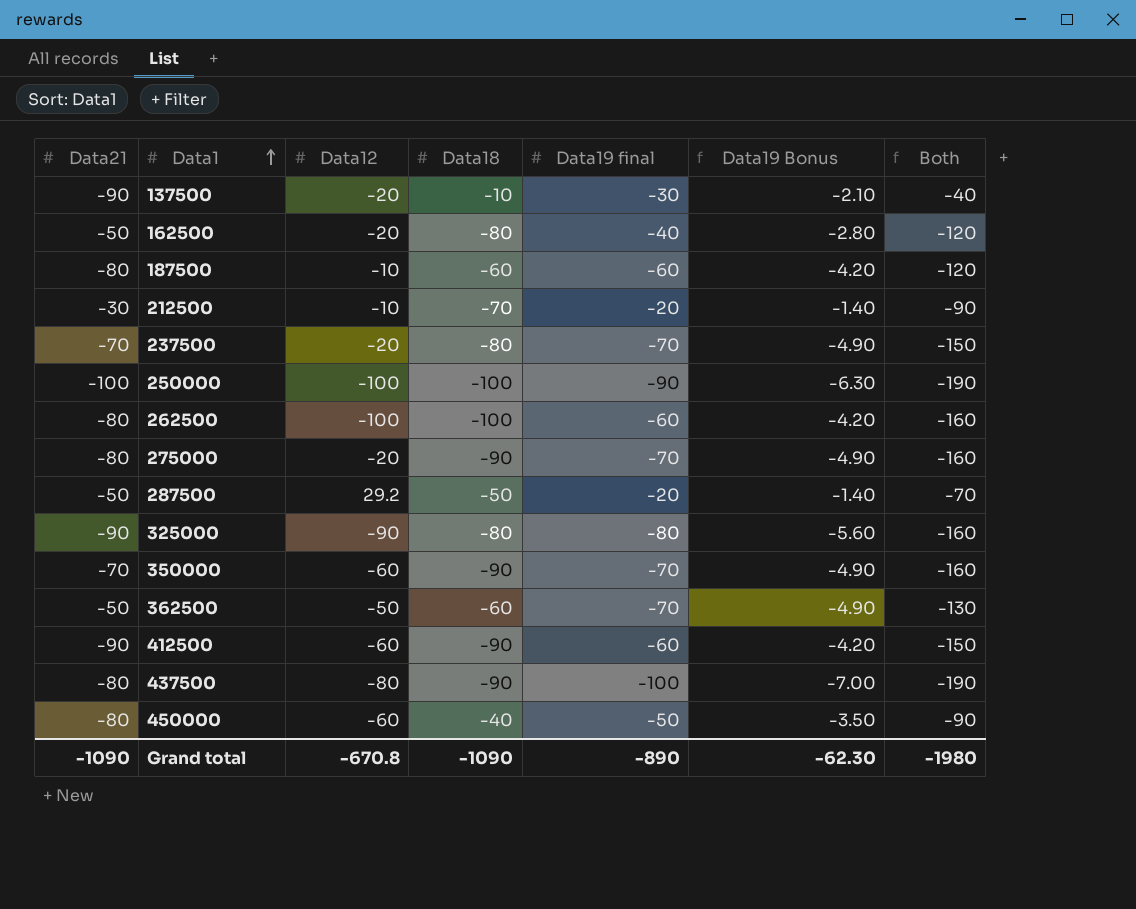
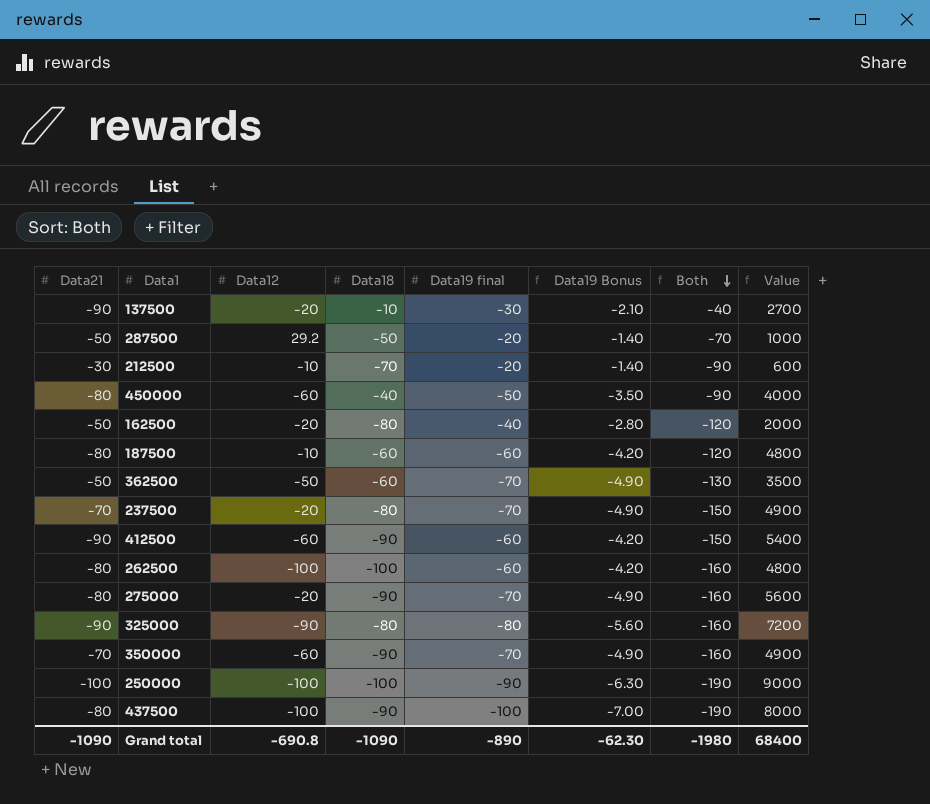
row order: Data1 ascending -> Both descending
column Value | formula: none -> [Data21] * [Data19 final]
437500 | Data12: -80 -> -100
Grand total | Data12: -670.8 -> -690.8

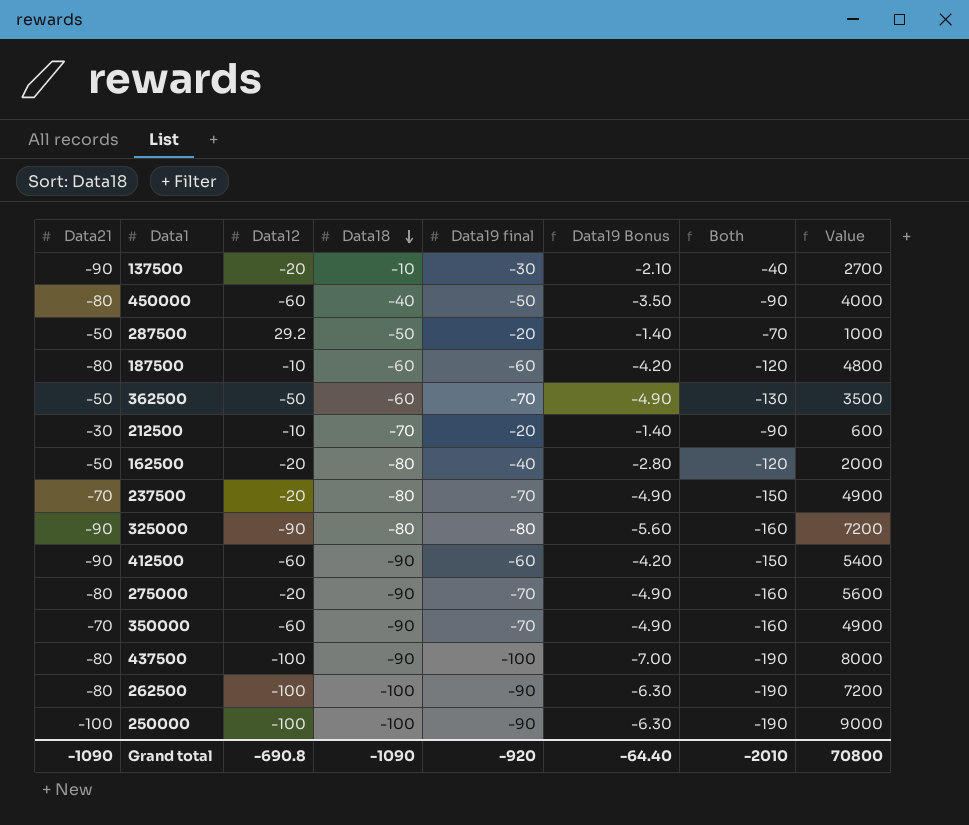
row order: Both descending -> Data18 descending
262500 | Data19 final: -60 -> -90
262500 | Data19 Bonus: -4.20 -> -6.30
262500 | Both: -160 -> -190
262500 | Value: 4800 -> 7200
Grand total | Data19 final: -890 -> -920
Grand total | Data19 Bonus: -62.30 -> -64.40
Grand total | Both: -1980 -> -2010
Grand total | Value: 68400 -> 70800

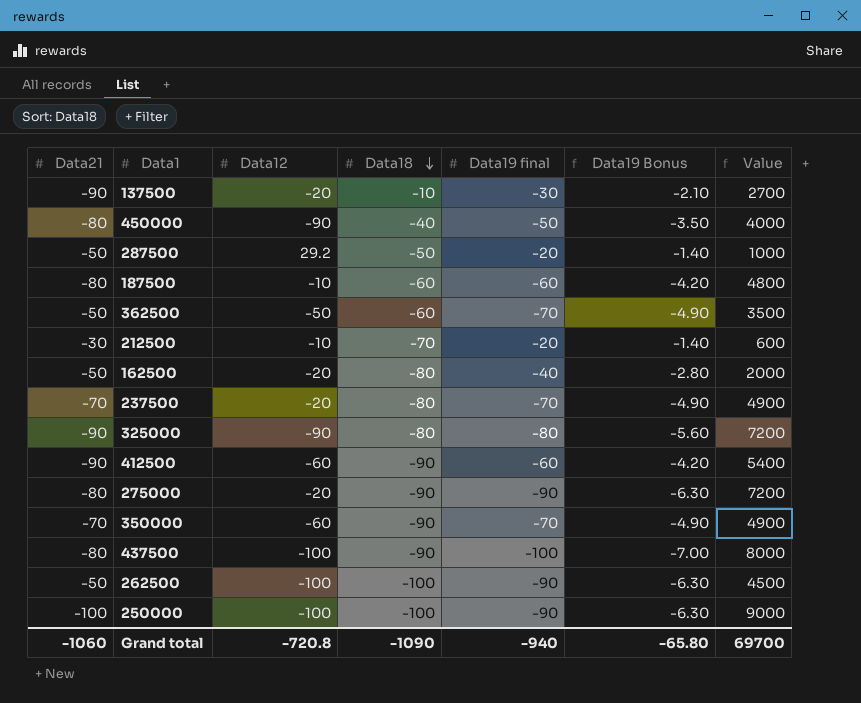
column Both | formula: [Data18] + [Data19 final] -> none
450000 | Data12: -60 -> -90
275000 | Data19 final: -70 -> -90
275000 | Data19 Bonus: -4.90 -> -6.30
275000 | Value: 5600 -> 7200
262500 | Data21: -80 -> -50
262500 | Value: 7200 -> 4500
Grand total | Data21: -1090 -> -1060
Grand total | Data12: -690.8 -> -720.8
Grand total | Data19 final: -920 -> -940
Grand total | Data19 Bonus: -64.40 -> -65.80
Grand total | Value: 70800 -> 69700

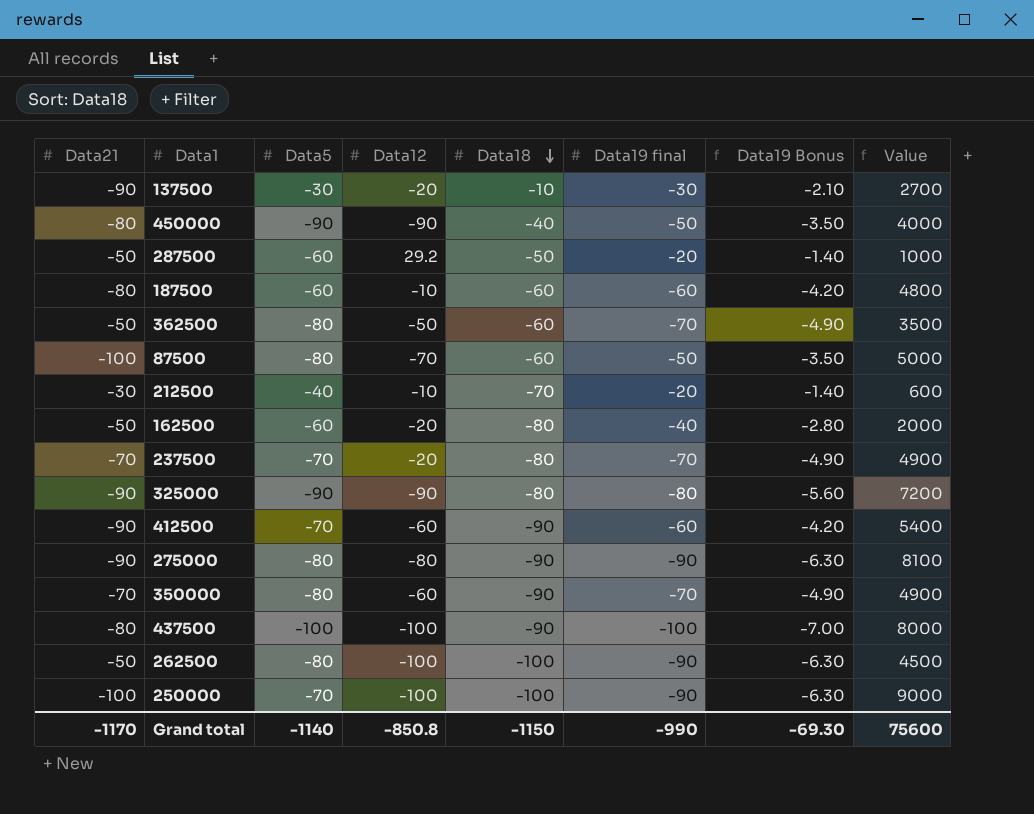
column Data5 | position: none -> 3
row 87500: none -> -100 | -80 | -70 | -60 | -50 | -3.50 | 5000
275000 | Data21: -80 -> -90
275000 | Data12: -20 -> -80
275000 | Value: 7200 -> 8100
Grand total | Data21: -1060 -> -1170
Grand total | Data12: -720.8 -> -850.8
Grand total | Data18: -1090 -> -1150
Grand total | Data19 final: -940 -> -990
Grand total | Data19 Bonus: -65.80 -> -69.30
Grand total | Value: 69700 -> 75600

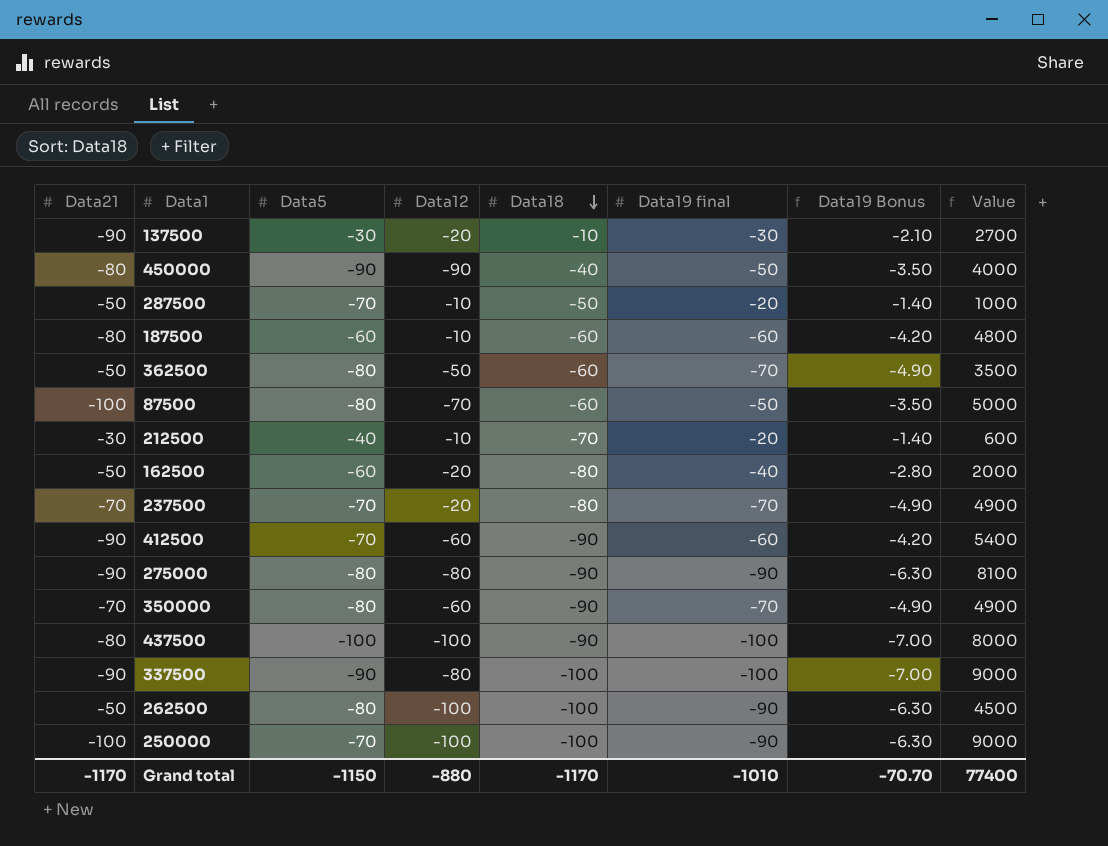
row 325000: -90 | -90 | -90 | -80 | -80 | -5.60 | 7200 -> none
287500 | Data5: -60 -> -70
287500 | Data12: 29.2 -> -10
row 337500: none -> -90 | -90 | -80 | -100 | -100 | -7.00 | 9000
Grand total | Data5: -1140 -> -1150
Grand total | Data12: -850.8 -> -880
Grand total | Data18: -1150 -> -1170
Grand total | Data19 final: -990 -> -1010
Grand total | Data19 Bonus: -69.30 -> -70.70
Grand total | Value: 75600 -> 77400

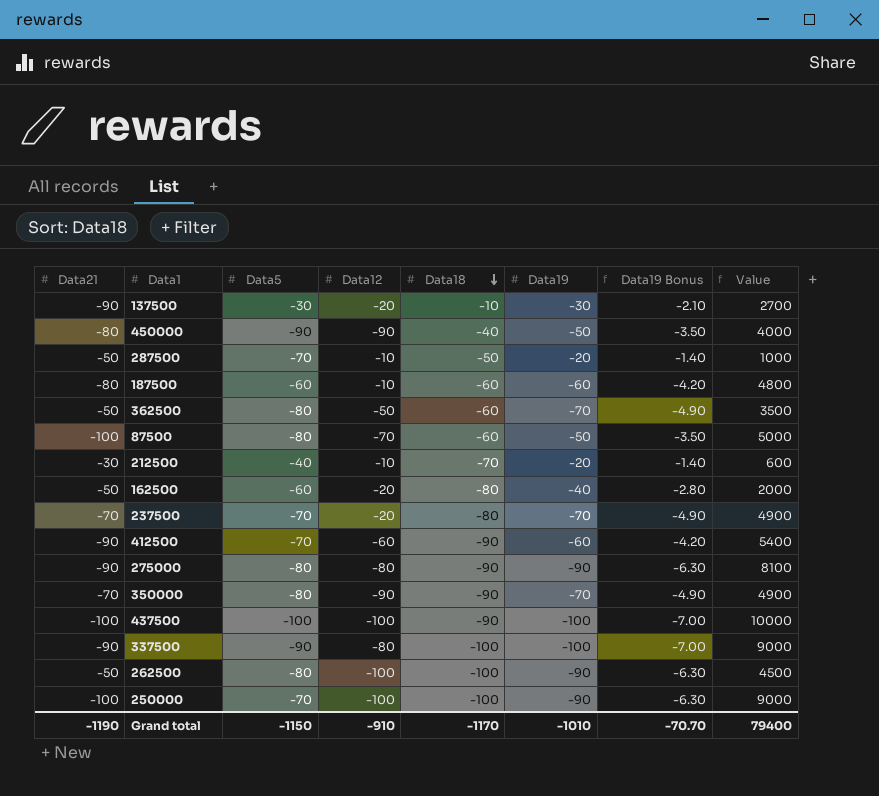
column name: Data19 final -> Data19
350000 | Data12: -60 -> -90
437500 | Data21: -80 -> -100
437500 | Value: 8000 -> 10000
Grand total | Data21: -1170 -> -1190
Grand total | Data12: -880 -> -910
Grand total | Value: 77400 -> 79400

